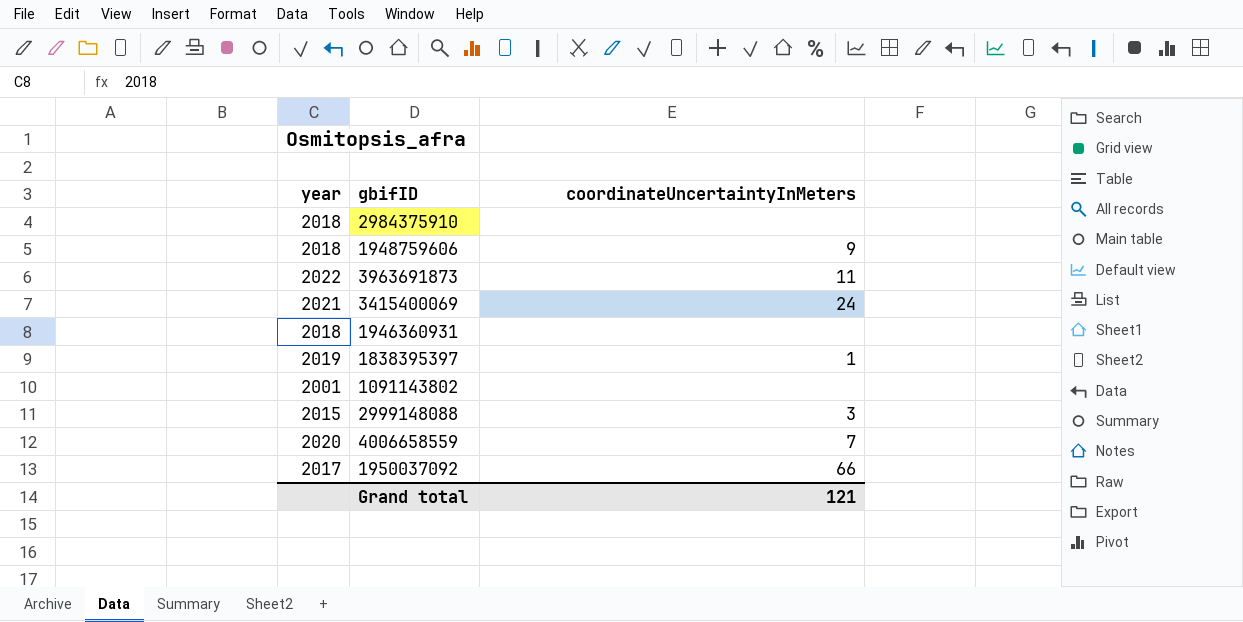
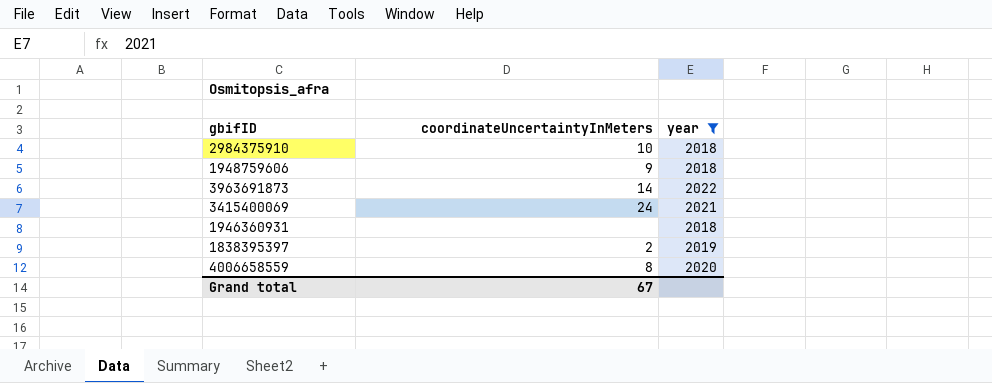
filter: none -> year >= 2018
column year | position: 1 -> 3
2984375910 | coordinateUncertaintyInMeters: none -> 10
3963691873 | coordinateUncertaintyInMeters: 11 -> 14
1838395397 | coordinateUncertaintyInMeters: 1 -> 2
4006658559 | coordinateUncertaintyInMeters: 7 -> 8
Grand total | coordinateUncertaintyInMeters: 121 -> 67

